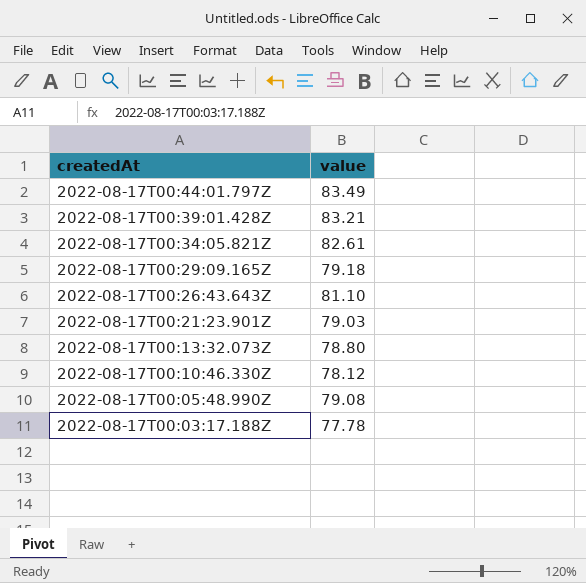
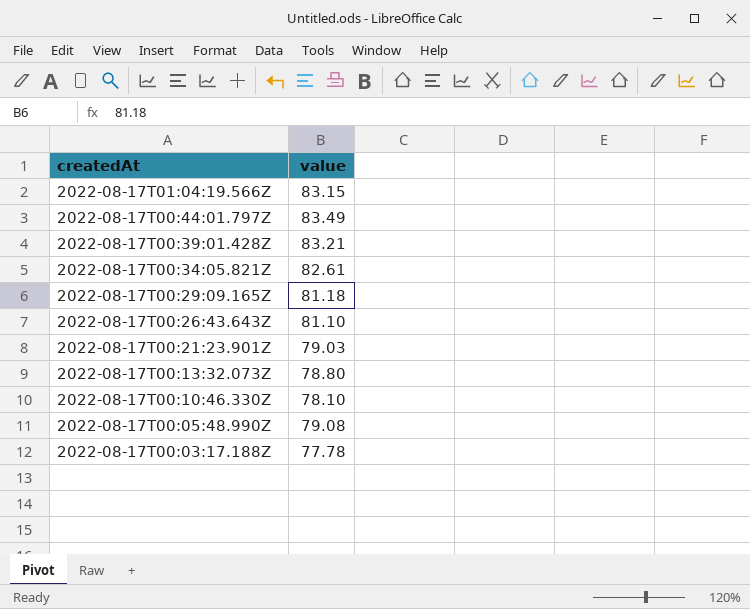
row 2022-08-17T01:04:19.566Z: none -> 83.15
2022-08-17T00:29:09.165Z | value: 79.18 -> 81.18
2022-08-17T00:10:46.330Z | value: 78.12 -> 78.10

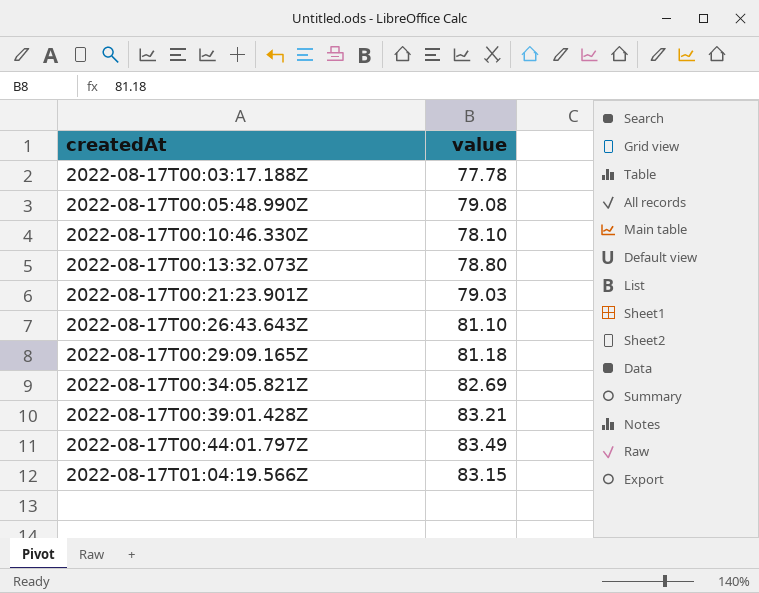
row order: createdAt descending -> createdAt ascending
2022-08-17T00:34:05.821Z | value: 82.61 -> 82.69

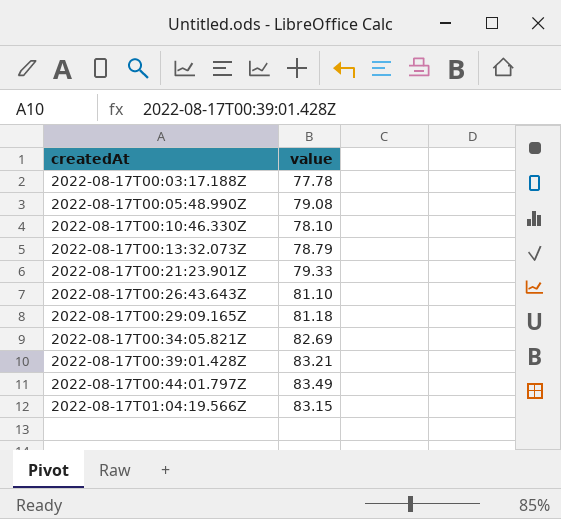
2022-08-17T00:13:32.073Z | value: 78.80 -> 78.79
2022-08-17T00:21:23.901Z | value: 79.03 -> 79.33

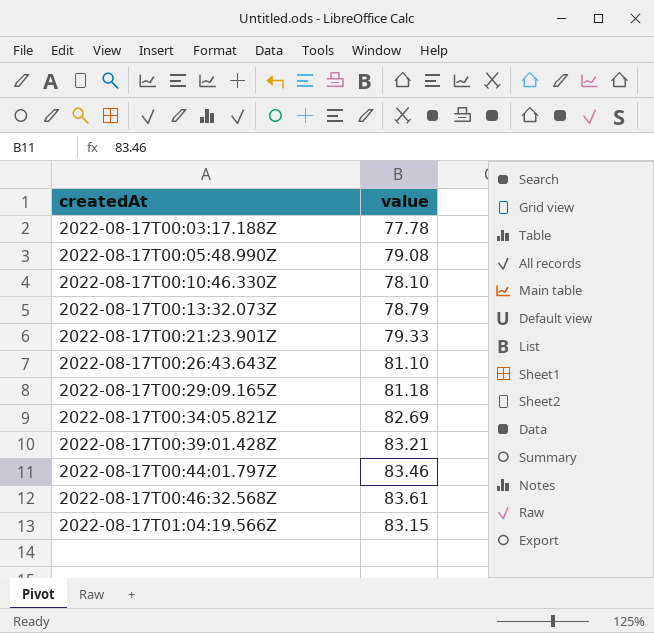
2022-08-17T00:44:01.797Z | value: 83.49 -> 83.46
row 2022-08-17T00:46:32.568Z: none -> 83.61

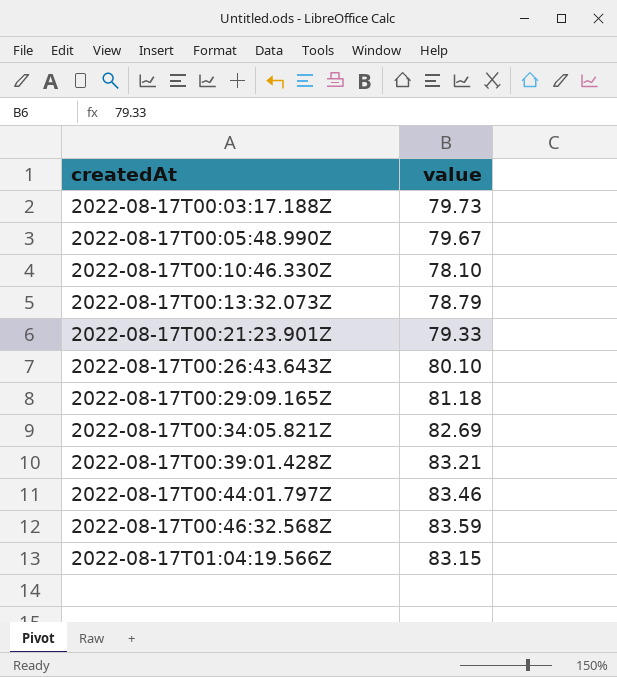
2022-08-17T00:03:17.188Z | value: 77.78 -> 79.73
2022-08-17T00:05:48.990Z | value: 79.08 -> 79.67
2022-08-17T00:26:43.643Z | value: 81.10 -> 80.10
2022-08-17T00:46:32.568Z | value: 83.61 -> 83.59

